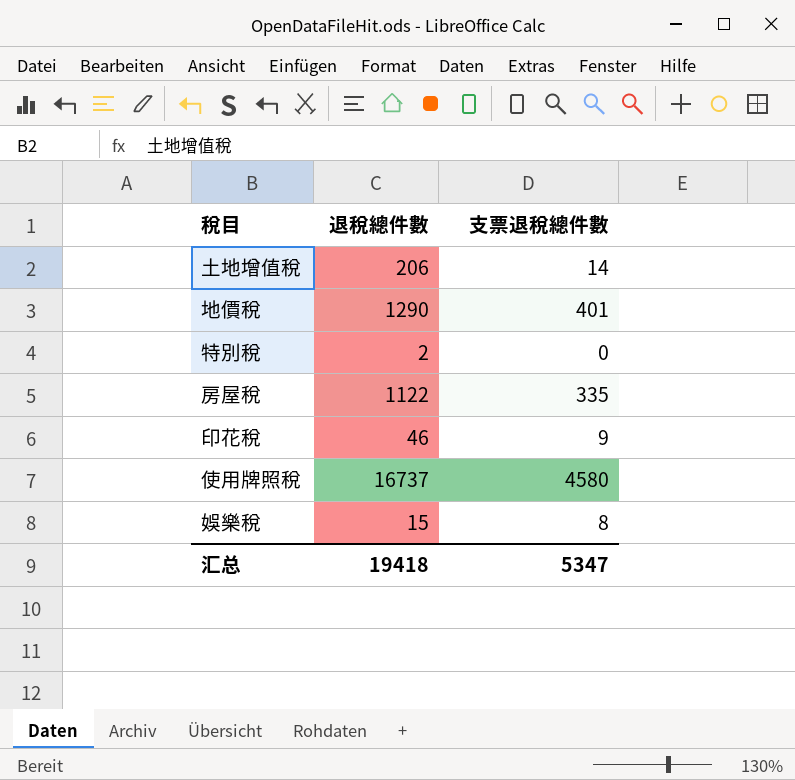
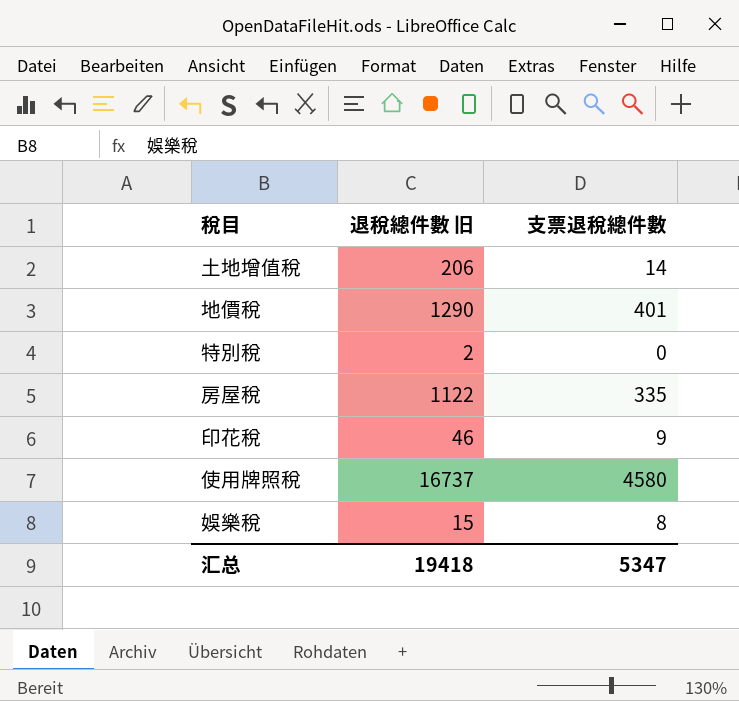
column name: 退稅總件數 -> 退稅總件數 旧

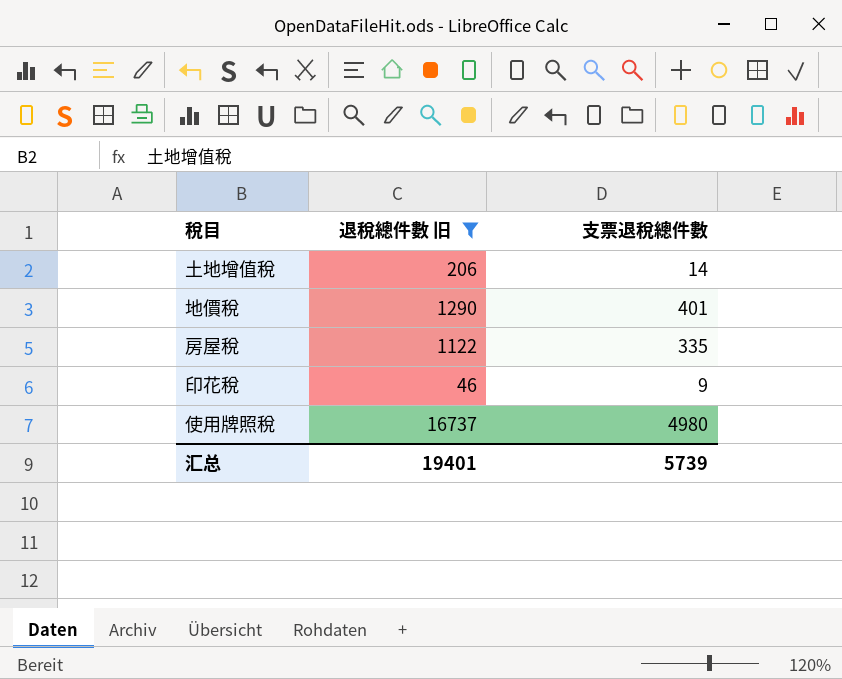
filter: none -> 退稅總件數 旧 >= 46
使用牌照稅 | 支票退稅總件數: 4580 -> 4980
汇总 | 退稅總件數 旧: 19418 -> 19401
汇总 | 支票退稅總件數: 5347 -> 5739

